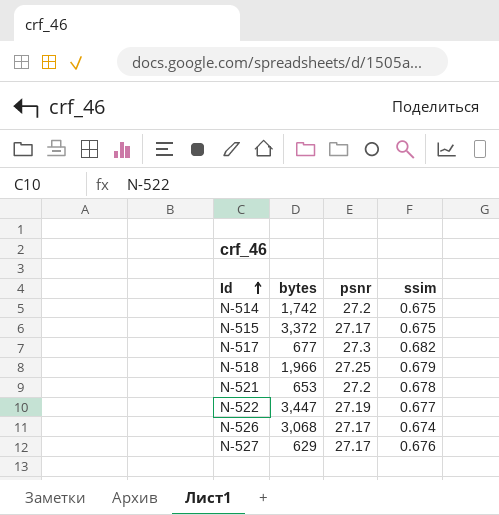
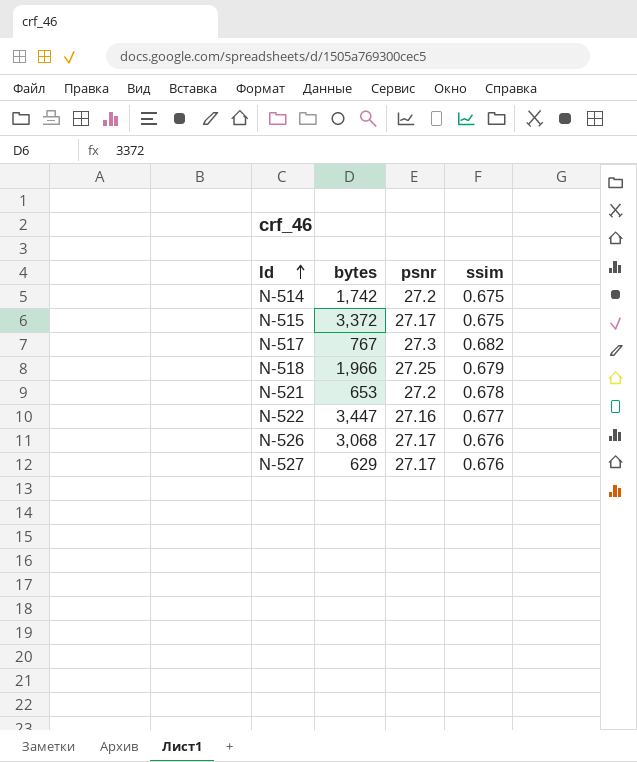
N-517 | bytes: 677 -> 767
N-522 | psnr: 27.19 -> 27.16
N-526 | ssim: 0.674 -> 0.676

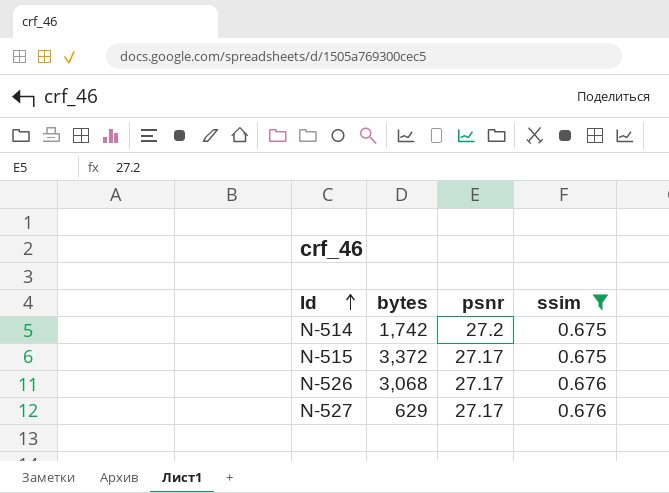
filter: none -> ssim <= 0.676

